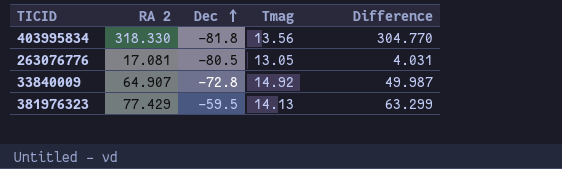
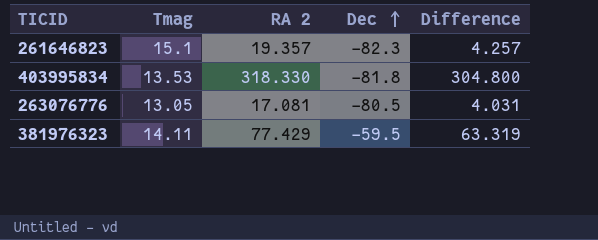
column Tmag | position: 4 -> 2
row 33840009: 64.907 | -72.8 | 14.92 | 49.987 -> none
row 261646823: none -> 15.1 | 19.357 | -82.3 | 4.257
403995834 | Tmag: 13.56 -> 13.53
403995834 | Difference: 304.770 -> 304.800
381976323 | Tmag: 14.13 -> 14.11
381976323 | Difference: 63.299 -> 63.319

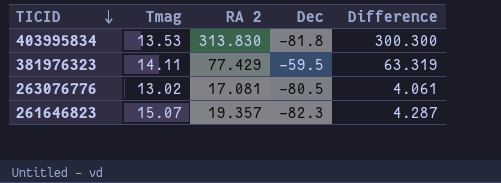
row order: Dec ascending -> TICID descending
403995834 | RA 2: 318.330 -> 313.830
403995834 | Difference: 304.800 -> 300.300
263076776 | Tmag: 13.05 -> 13.02
263076776 | Difference: 4.031 -> 4.061
261646823 | Tmag: 15.1 -> 15.07
261646823 | Difference: 4.257 -> 4.287

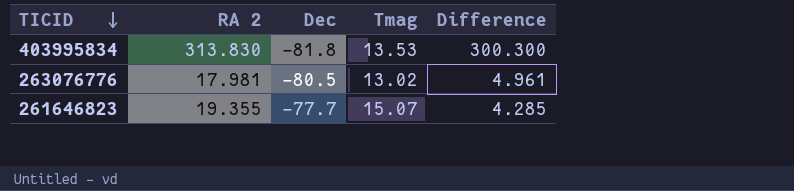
column Tmag | position: 2 -> 4
row 381976323: 14.11 | 77.429 | -59.5 | 63.319 -> none
263076776 | RA 2: 17.081 -> 17.981
263076776 | Difference: 4.061 -> 4.961
261646823 | RA 2: 19.357 -> 19.355
261646823 | Dec: -82.3 -> -77.7
261646823 | Difference: 4.287 -> 4.285

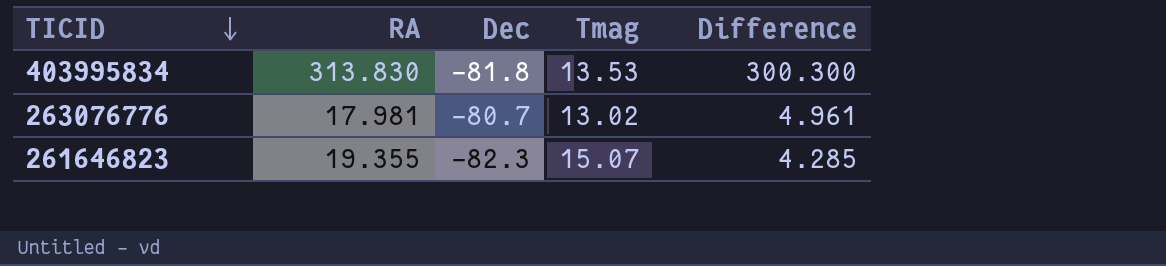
column name: RA 2 -> RA
263076776 | Dec: -80.5 -> -80.7
261646823 | Dec: -77.7 -> -82.3

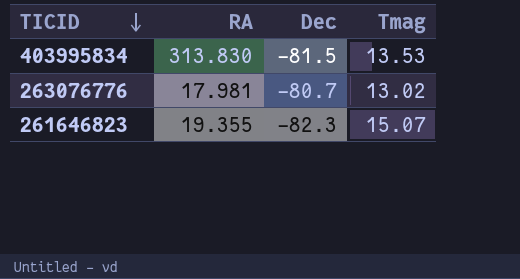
column Difference | formula: [RA] - [Tmag] -> none
403995834 | Dec: -81.8 -> -81.5

